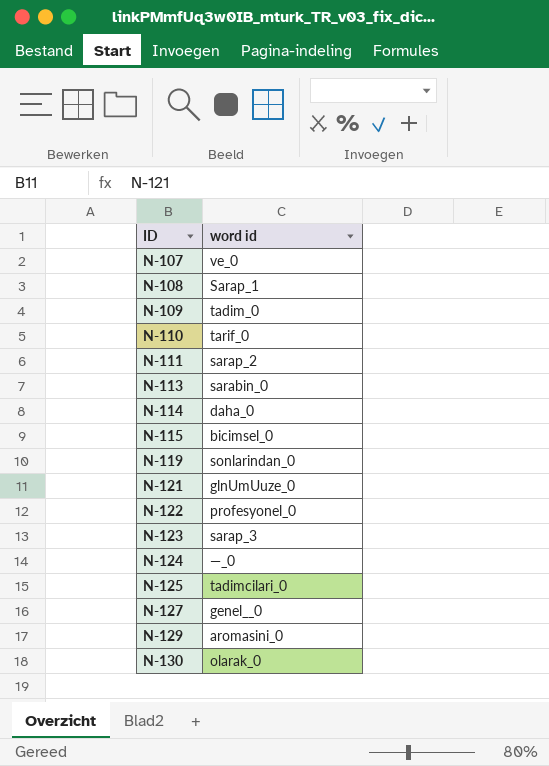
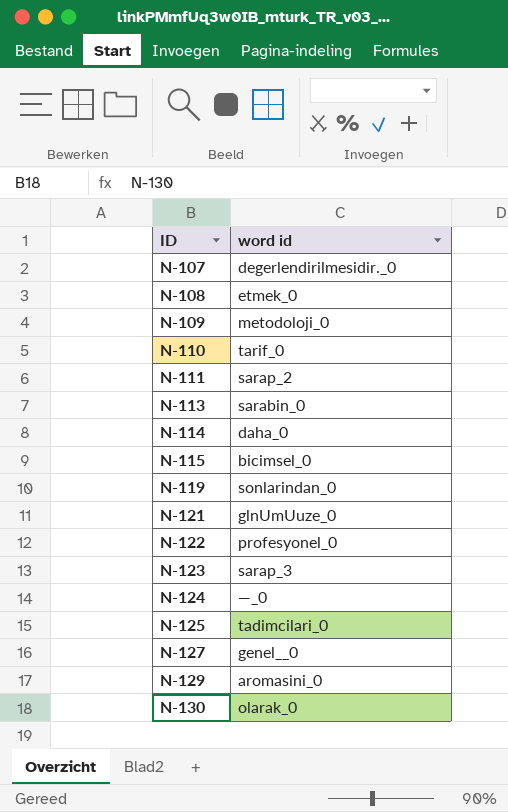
N-107 | word id: ve_0 -> degerlendirilmesidir._0
N-108 | word id: Sarap_1 -> etmek_0
N-109 | word id: tadim_0 -> metodoloji_0

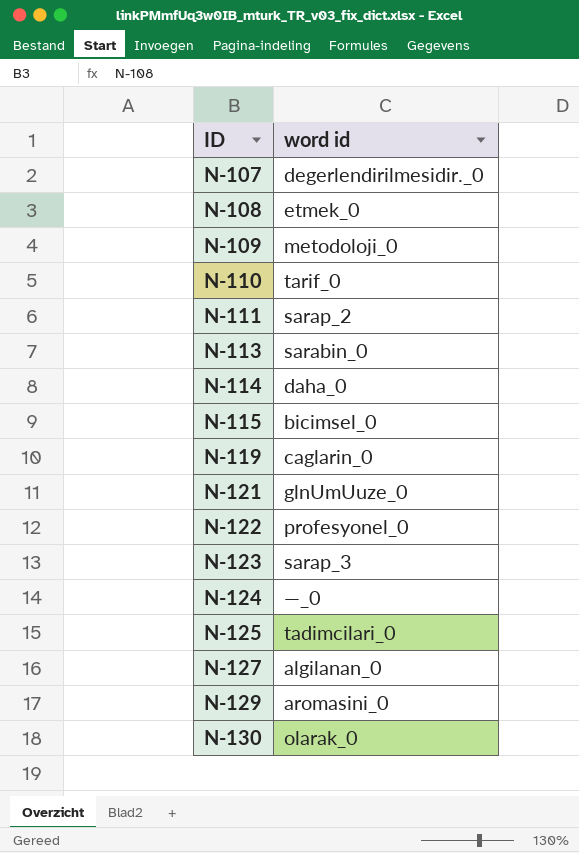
N-119 | word id: sonlarindan_0 -> caglarin_0
N-127 | word id: genel__0 -> algilanan_0

